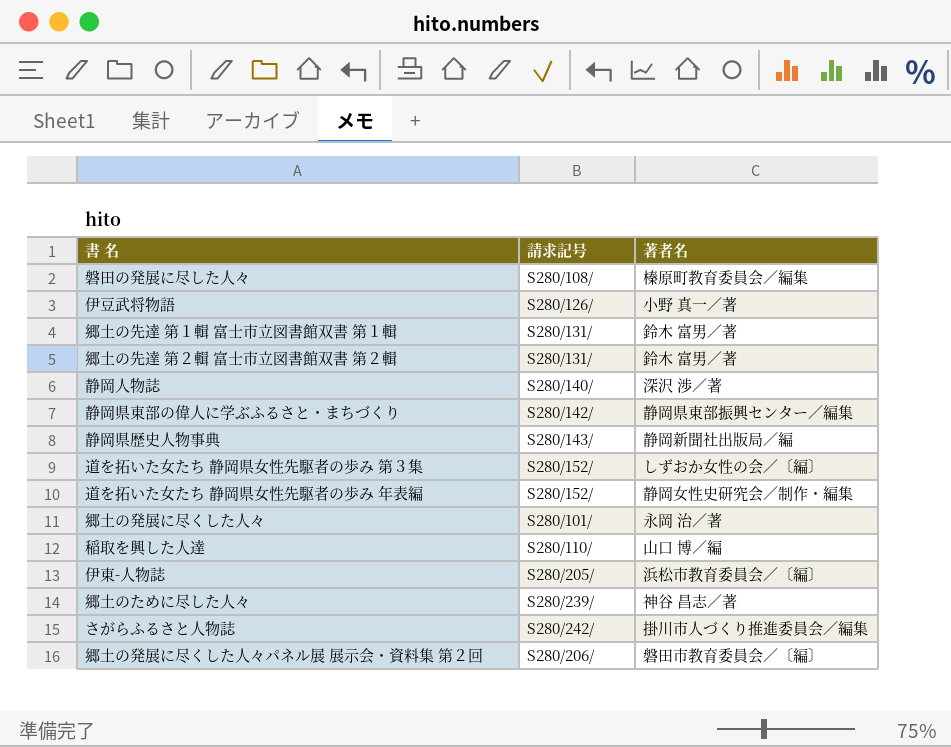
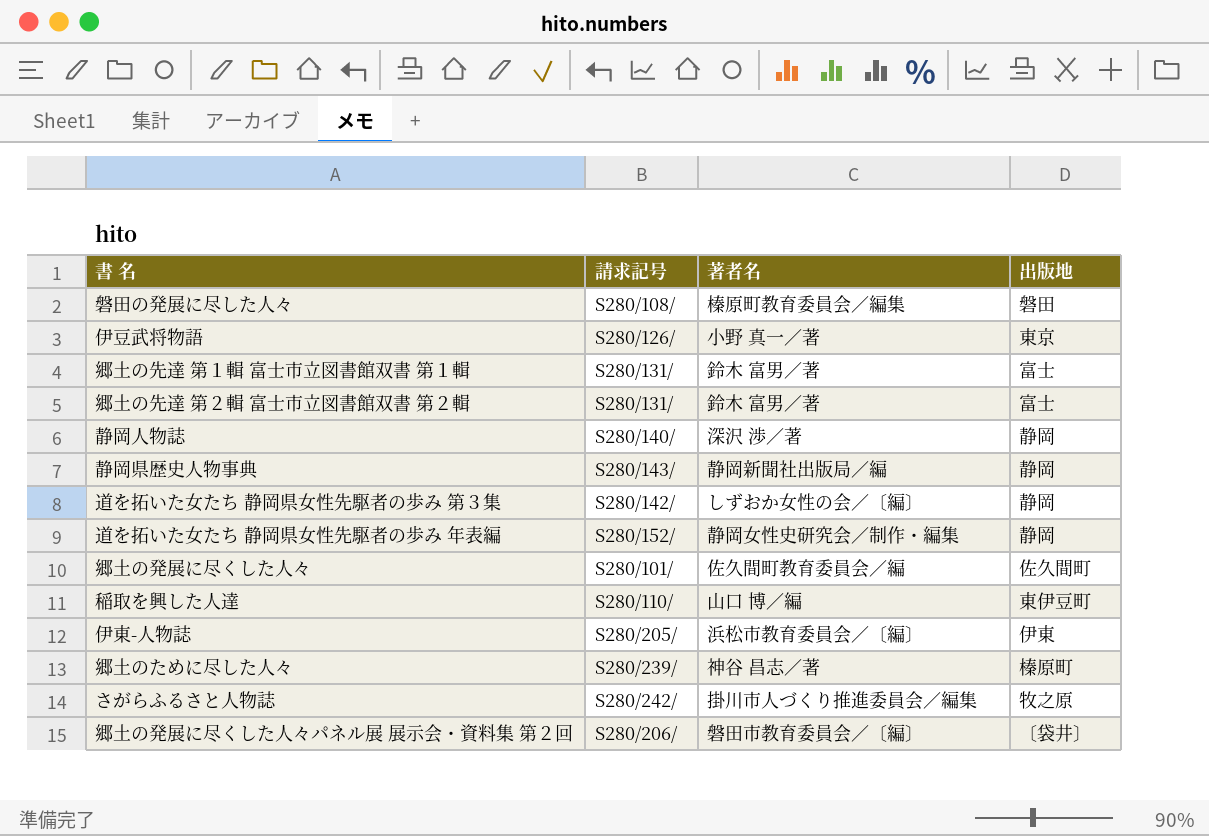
column 出版地 | position: none -> 4
row 静岡県東部の偉人に学ぶふるさと・まちづくり: S280/142/ | 静岡県東部振興センター／編集 -> none
道を拓いた女たち 静岡県女性先駆者の歩み 第３集 | 請求記号: S280/152/ -> S280/142/
郷土の発展に尽くした人々 | 著者名: 永岡 治／著 -> 佐久間町教育委員会／編

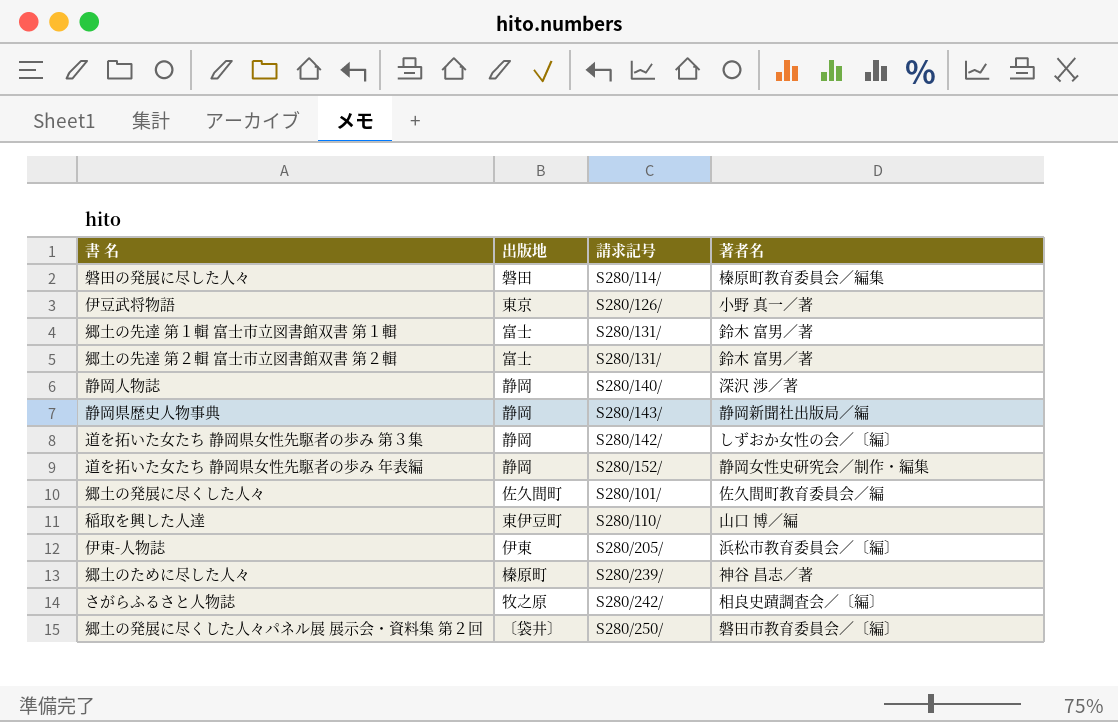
column 出版地 | position: 4 -> 2
磐田の発展に尽した人々 | 請求記号: S280/108/ -> S280/114/
さがらふるさと人物誌 | 著者名: 掛川市人づくり推進委員会／編集 -> 相良史蹟調査会／〔編〕
郷土の発展に尽くした人々パネル展 展示会・資料集 第２回 | 請求記号: S280/206/ -> S280/250/

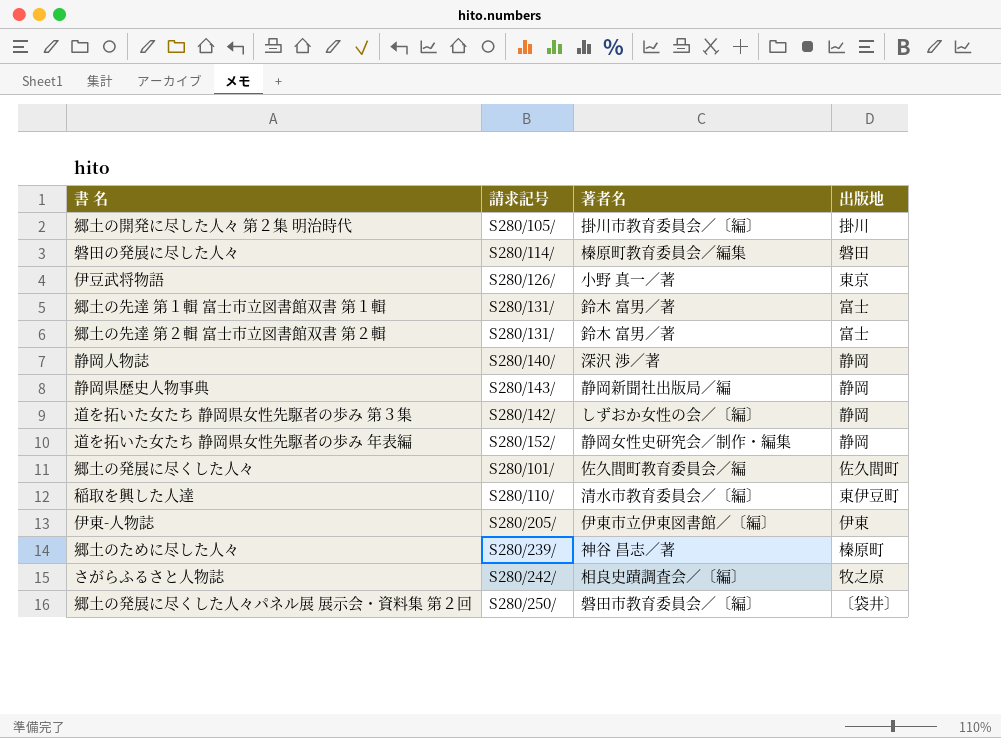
column 出版地 | position: 2 -> 4
row 郷土の開発に尽した人々 第２集 明治時代: none -> S280/105/ | 掛川市教育委員会／〔編〕 | 掛川
稲取を興した人達 | 著者名: 山口 博／編 -> 清水市教育委員会／〔編〕
伊東-人物誌 | 著者名: 浜松市教育委員会／〔編〕 -> 伊東市立伊東図書館／〔編〕

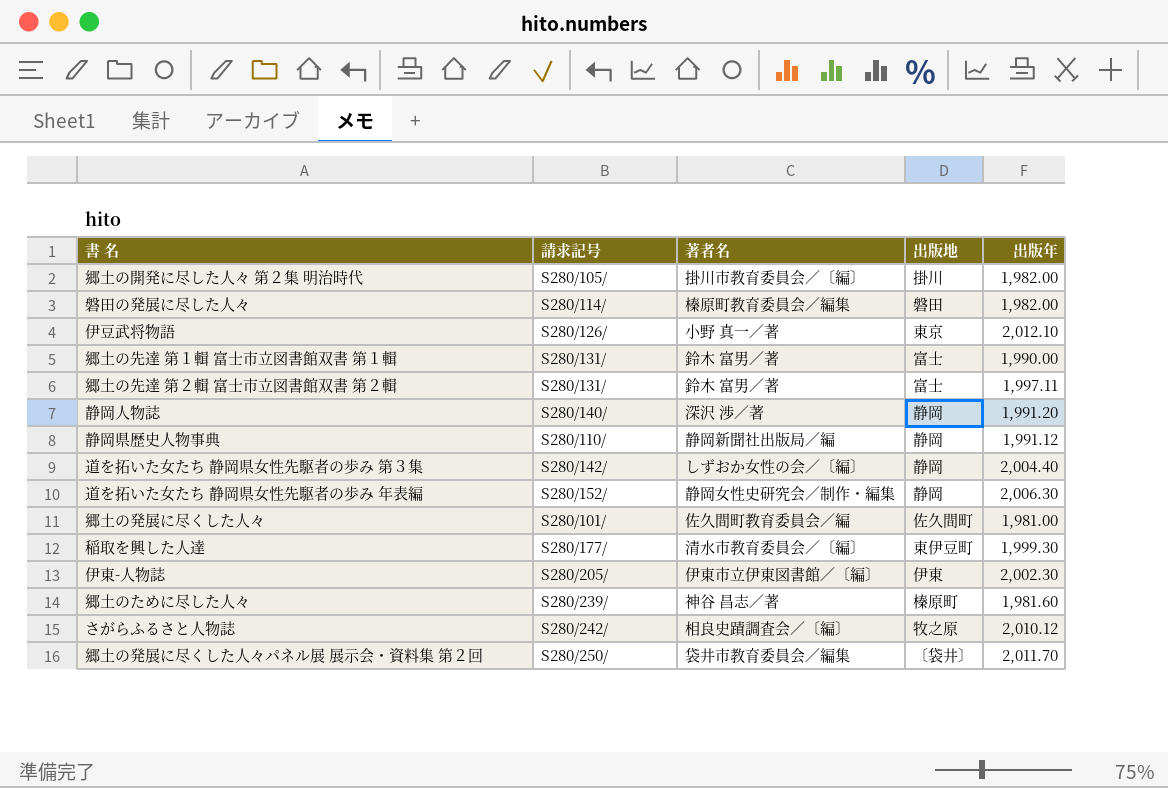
column 出版年 | position: none -> 5
静岡県歴史人物事典 | 請求記号: S280/143/ -> S280/110/
稲取を興した人達 | 請求記号: S280/110/ -> S280/177/
郷土の発展に尽くした人々パネル展 展示会・資料集 第２回 | 著者名: 磐田市教育委員会／〔編〕 -> 袋井市教育委員会／編集

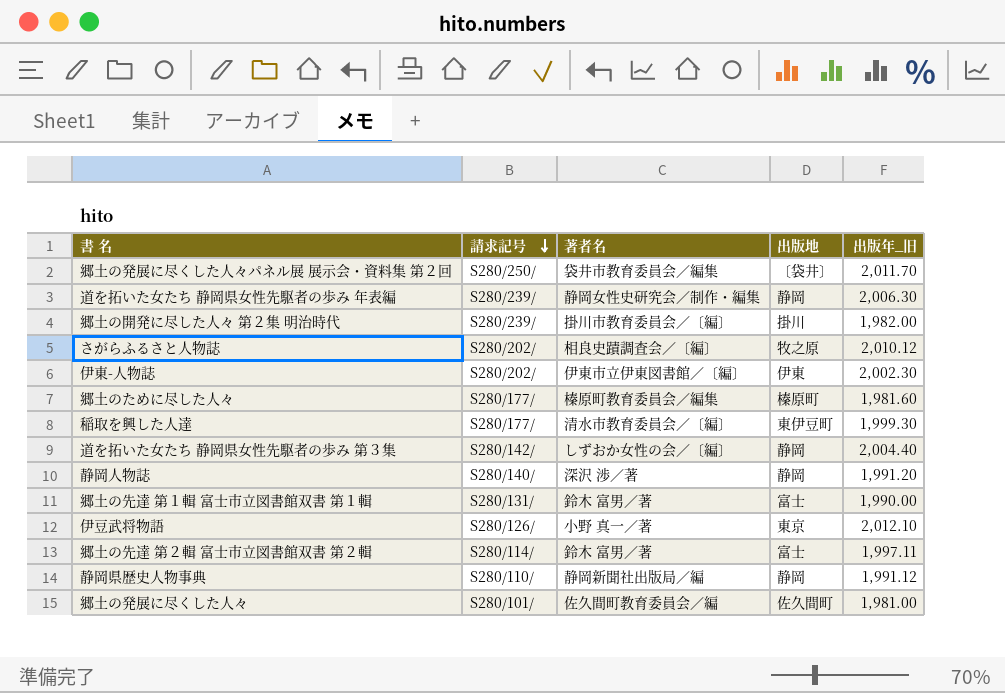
row order: none -> 請求記号 descending
column name: 出版年 -> 出版年_旧
row 磐田の発展に尽した人々: S280/114/ | 榛原町教育委員会／編集 | 磐田 | 1,982.00 -> none
道を拓いた女たち 静岡県女性先駆者の歩み 年表編 | 請求記号: S280/152/ -> S280/239/
郷土の開発に尽した人々 第２集 明治時代 | 請求記号: S280/105/ -> S280/239/
さがらふるさと人物誌 | 請求記号: S280/242/ -> S280/202/
伊東-人物誌 | 請求記号: S280/205/ -> S280/202/
郷土のために尽した人々 | 請求記号: S280/239/ -> S280/177/
郷土のために尽した人々 | 著者名: 神谷 昌志／著 -> 榛原町教育委員会／編集
郷土の先達 第２輯 富士市立図書館双書 第２輯 | 請求記号: S280/131/ -> S280/114/

